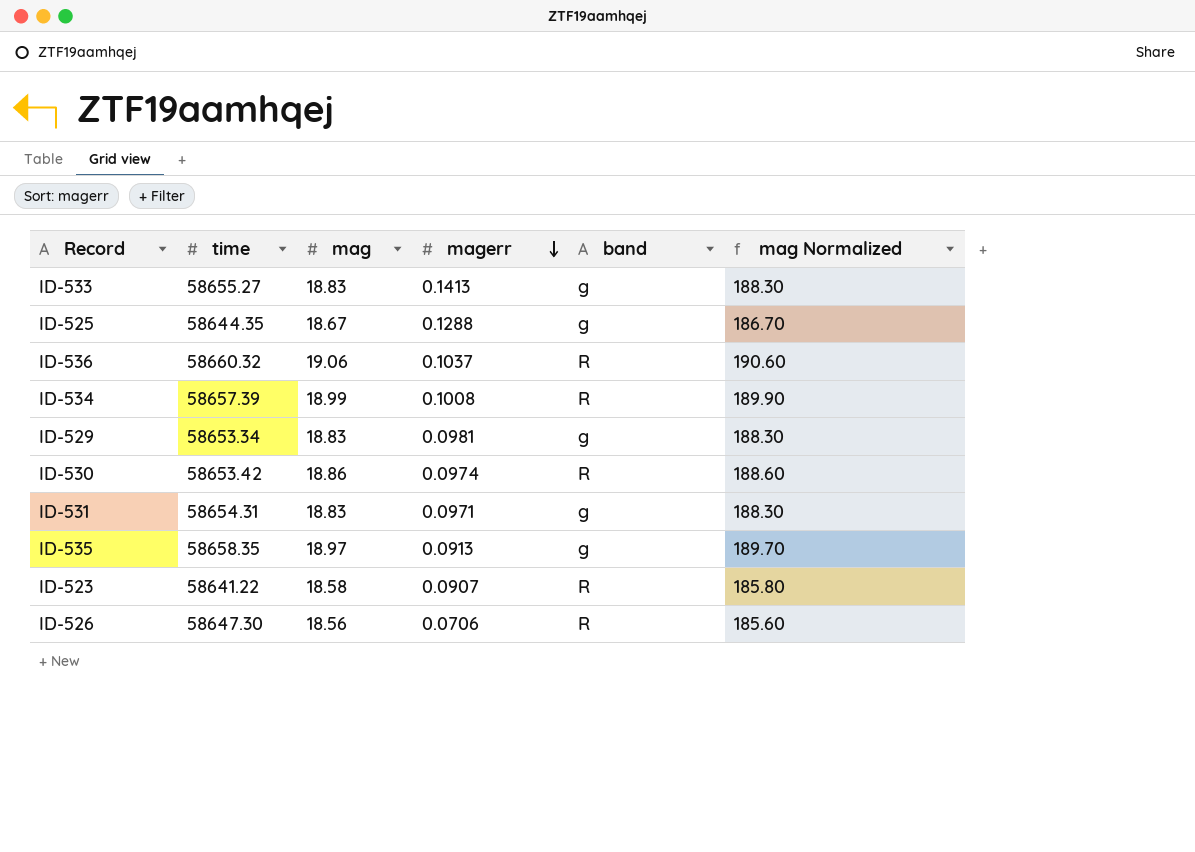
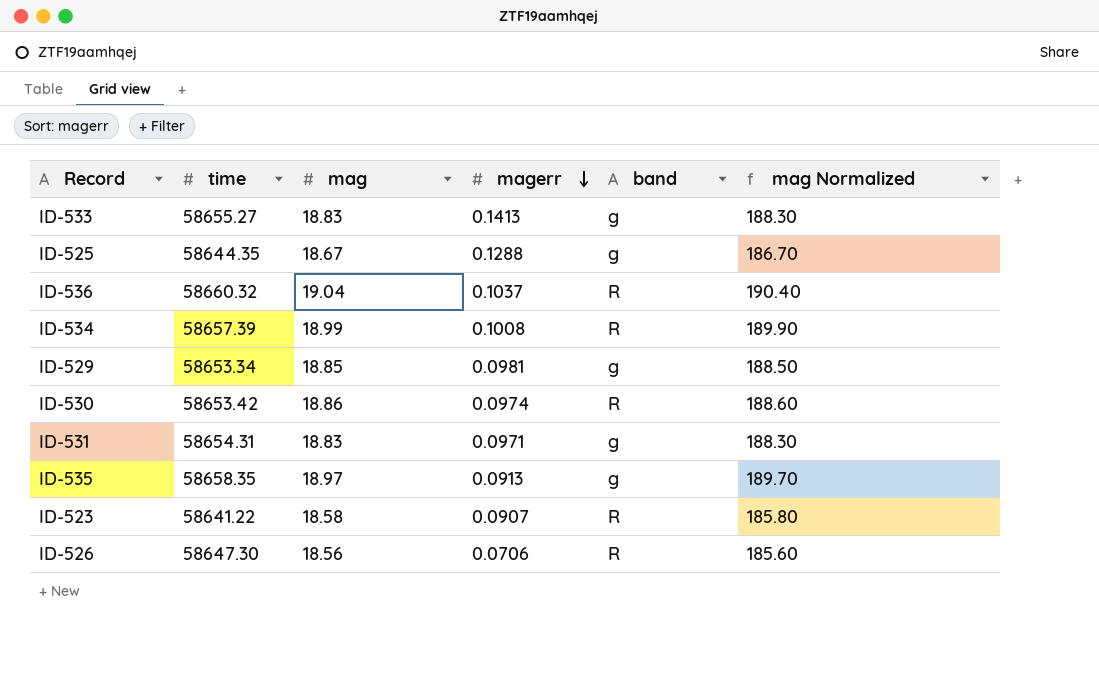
ID-536 | mag: 19.06 -> 19.04
ID-536 | mag Normalized: 190.60 -> 190.40
ID-529 | mag: 18.83 -> 18.85
ID-529 | mag Normalized: 188.30 -> 188.50

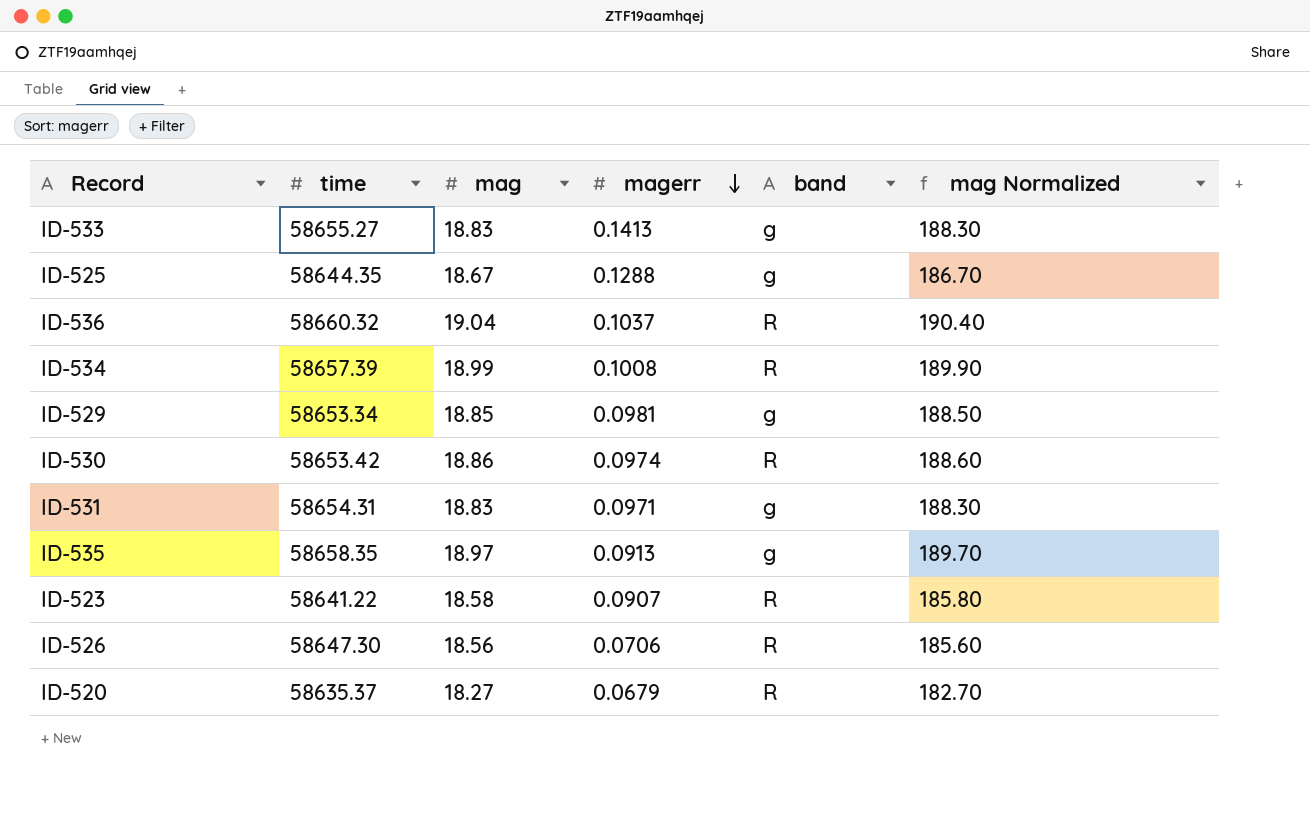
row ID-520: none -> 58635.37 | 18.27 | 0.0679 | R | 182.70

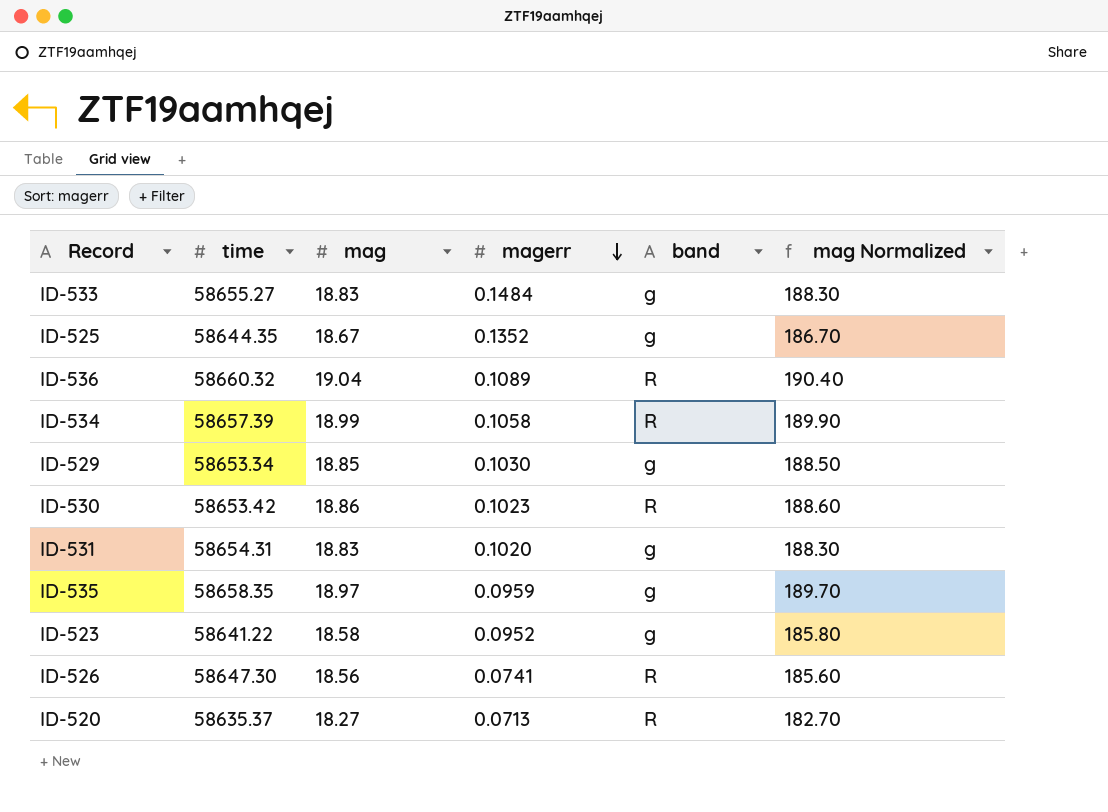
ID-533 | magerr: 0.1413 -> 0.1484
ID-525 | magerr: 0.1288 -> 0.1352
ID-536 | magerr: 0.1037 -> 0.1089
ID-534 | magerr: 0.1008 -> 0.1058
ID-529 | magerr: 0.0981 -> 0.1030
ID-530 | magerr: 0.0974 -> 0.1023
ID-531 | magerr: 0.0971 -> 0.1020
ID-535 | magerr: 0.0913 -> 0.0959
ID-523 | magerr: 0.0907 -> 0.0952
ID-523 | band: R -> g
ID-526 | magerr: 0.0706 -> 0.0741
ID-520 | magerr: 0.0679 -> 0.0713

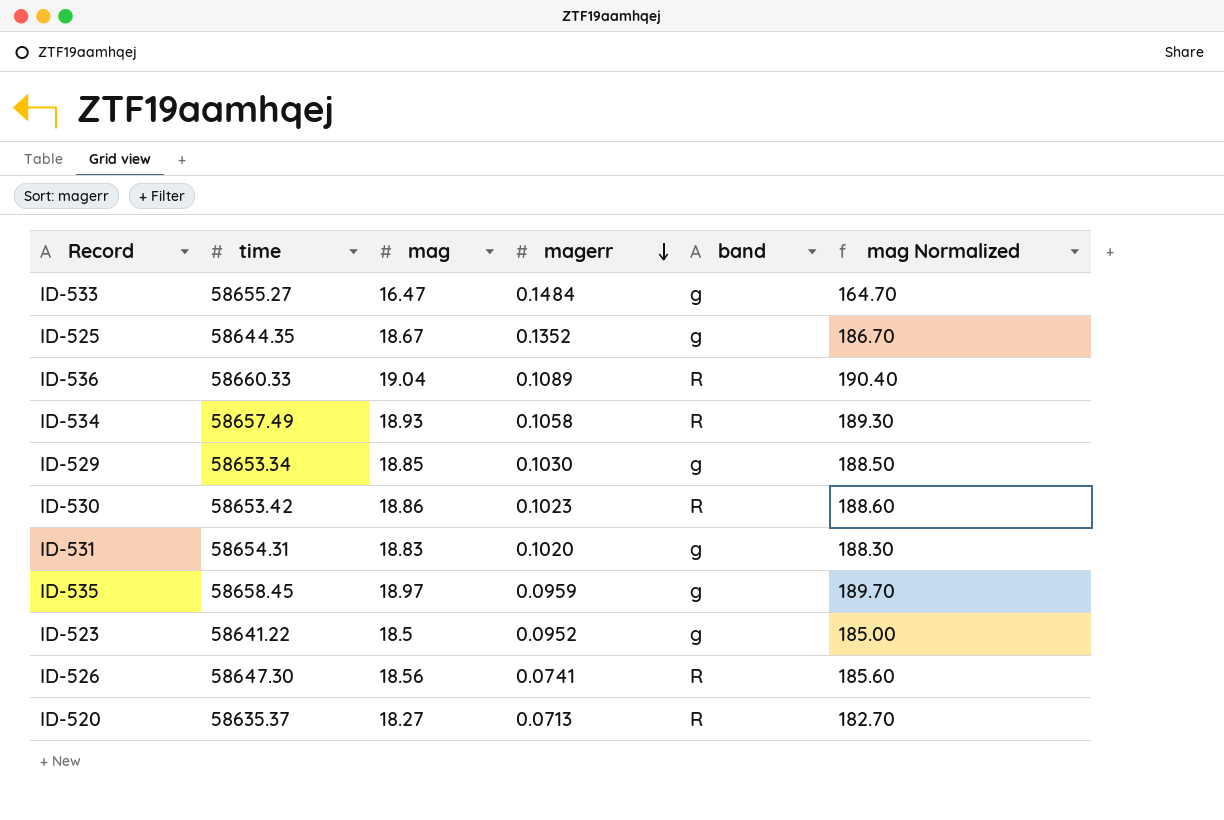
ID-533 | mag: 18.83 -> 16.47
ID-533 | mag Normalized: 188.30 -> 164.70
ID-536 | time: 58660.32 -> 58660.33
ID-534 | time: 58657.39 -> 58657.49
ID-534 | mag: 18.99 -> 18.93
ID-534 | mag Normalized: 189.90 -> 189.30
ID-535 | time: 58658.35 -> 58658.45
ID-523 | mag: 18.58 -> 18.5
ID-523 | mag Normalized: 185.80 -> 185.00

